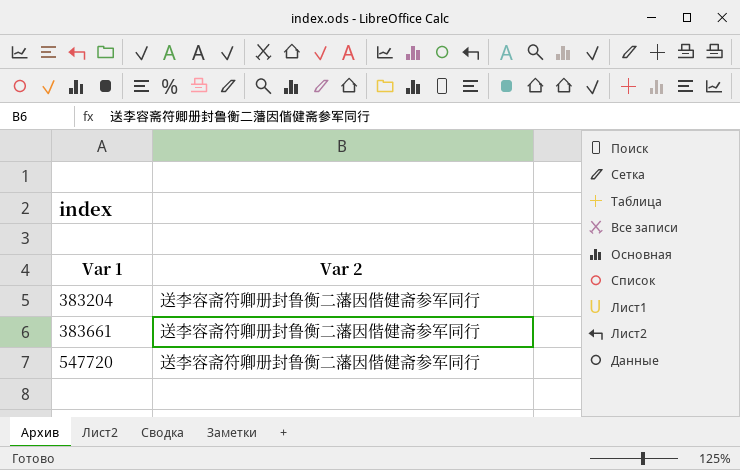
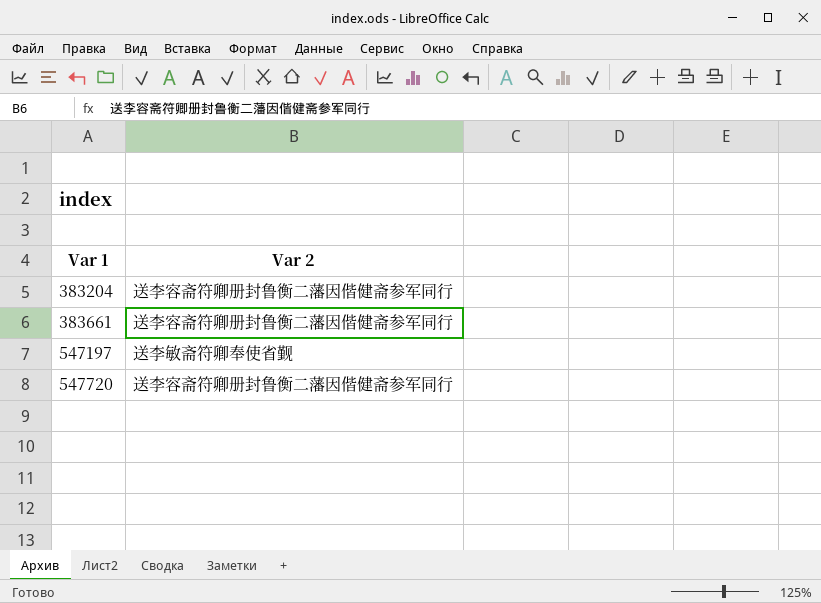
row 547197: none -> 送李敏斋符卿奉使省觐

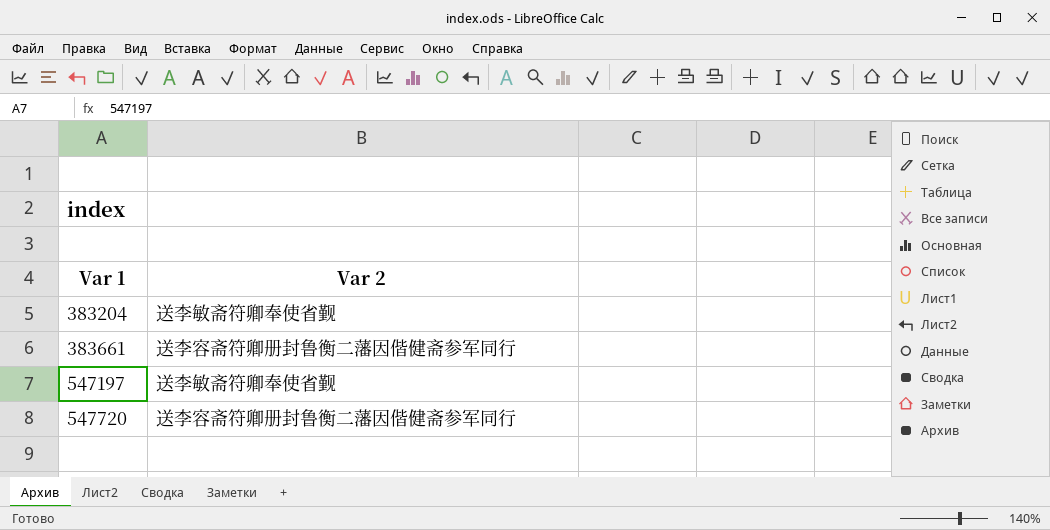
383204 | Var 2: 送李容斋符卿册封鲁衡二藩因偕健斋参军同行 -> 送李敏斋符卿奉使省觐

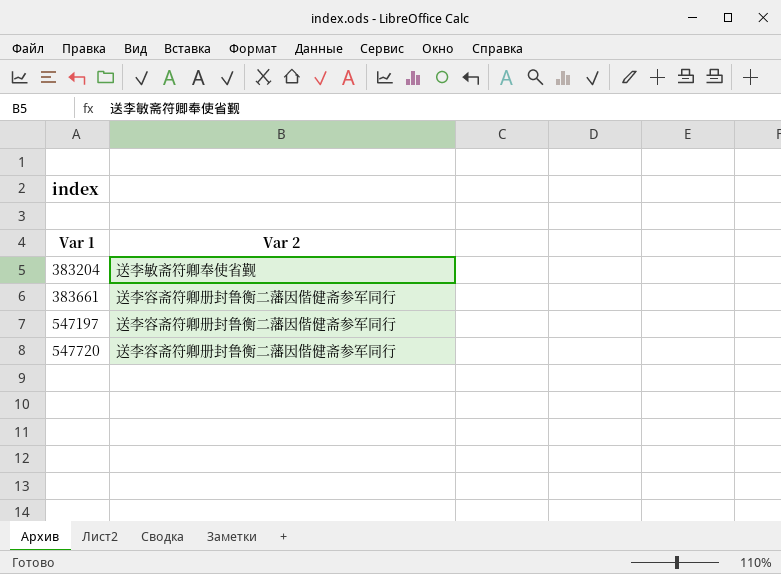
547197 | Var 2: 送李敏斋符卿奉使省觐 -> 送李容斋符卿册封鲁衡二藩因偕健斋参军同行

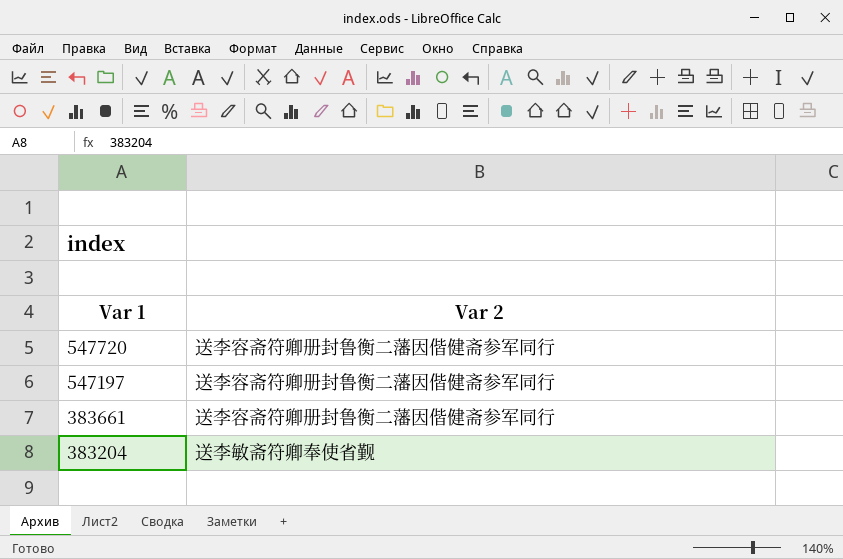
row order: Var 1 ascending -> Var 1 descending

